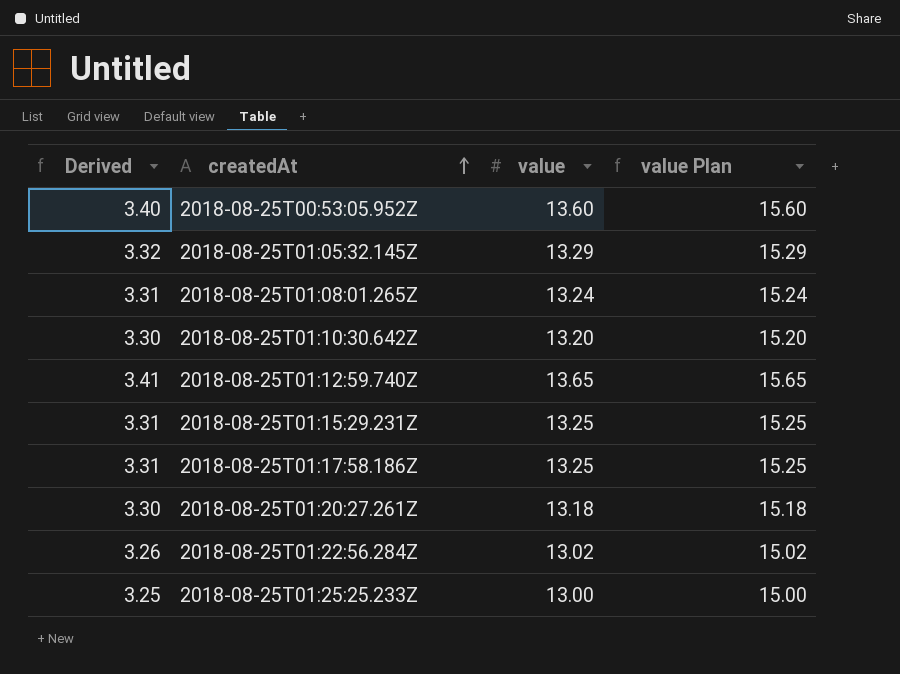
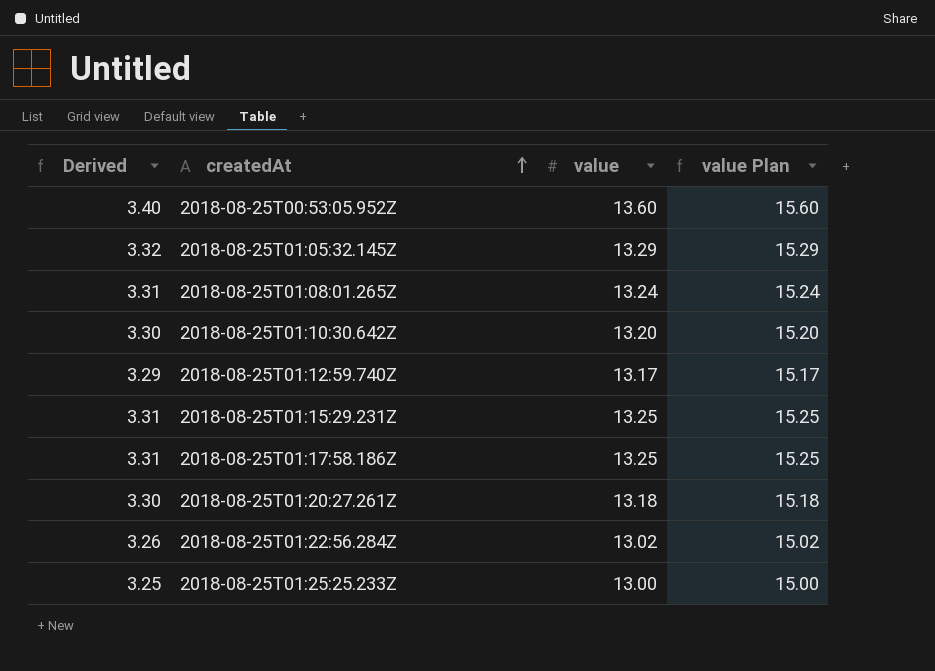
2018-08-25T01:12:59.740Z | Derived: 3.41 -> 3.29
2018-08-25T01:12:59.740Z | value: 13.65 -> 13.17
2018-08-25T01:12:59.740Z | value Plan: 15.65 -> 15.17

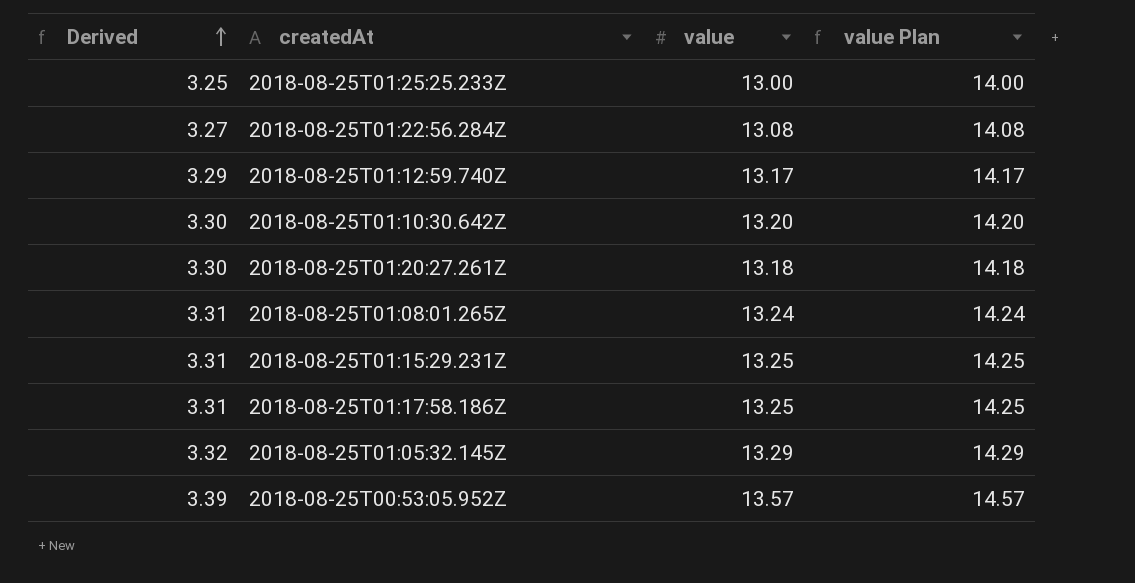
row order: createdAt ascending -> Derived ascending
column value Plan | formula: [value] + 2 -> [value] + 1
2018-08-25T01:22:56.284Z | Derived: 3.26 -> 3.27
2018-08-25T01:22:56.284Z | value: 13.02 -> 13.08
2018-08-25T00:53:05.952Z | Derived: 3.40 -> 3.39
2018-08-25T00:53:05.952Z | value: 13.60 -> 13.57

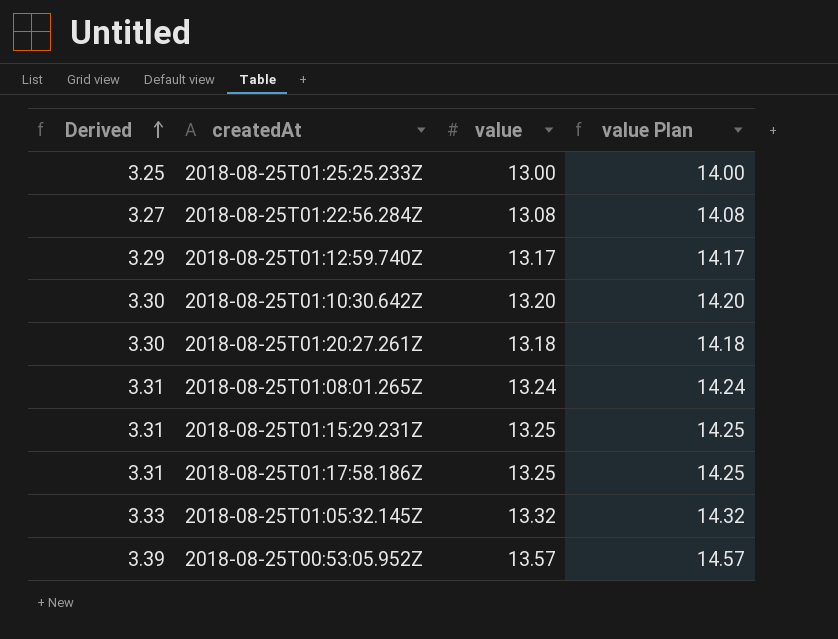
2018-08-25T01:05:32.145Z | Derived: 3.32 -> 3.33
2018-08-25T01:05:32.145Z | value: 13.29 -> 13.32
2018-08-25T01:05:32.145Z | value Plan: 14.29 -> 14.32

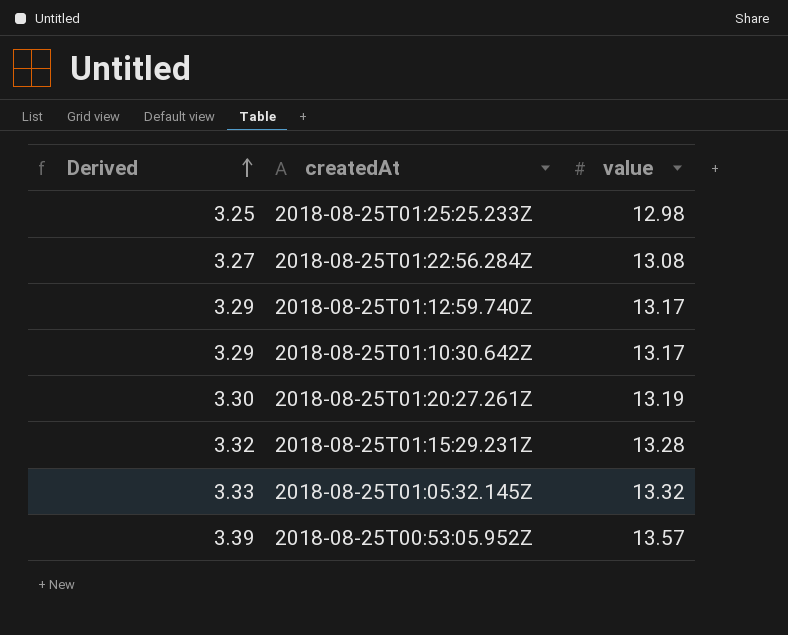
column value Plan | formula: [value] + 1 -> none
row 2018-08-25T01:08:01.265Z: 3.31 | 13.24 | 14.24 -> none
row 2018-08-25T01:17:58.186Z: 3.31 | 13.25 | 14.25 -> none
2018-08-25T01:25:25.233Z | value: 13.00 -> 12.98
2018-08-25T01:10:30.642Z | Derived: 3.30 -> 3.29
2018-08-25T01:10:30.642Z | value: 13.20 -> 13.17
2018-08-25T01:20:27.261Z | value: 13.18 -> 13.19
2018-08-25T01:15:29.231Z | Derived: 3.31 -> 3.32
2018-08-25T01:15:29.231Z | value: 13.25 -> 13.28

